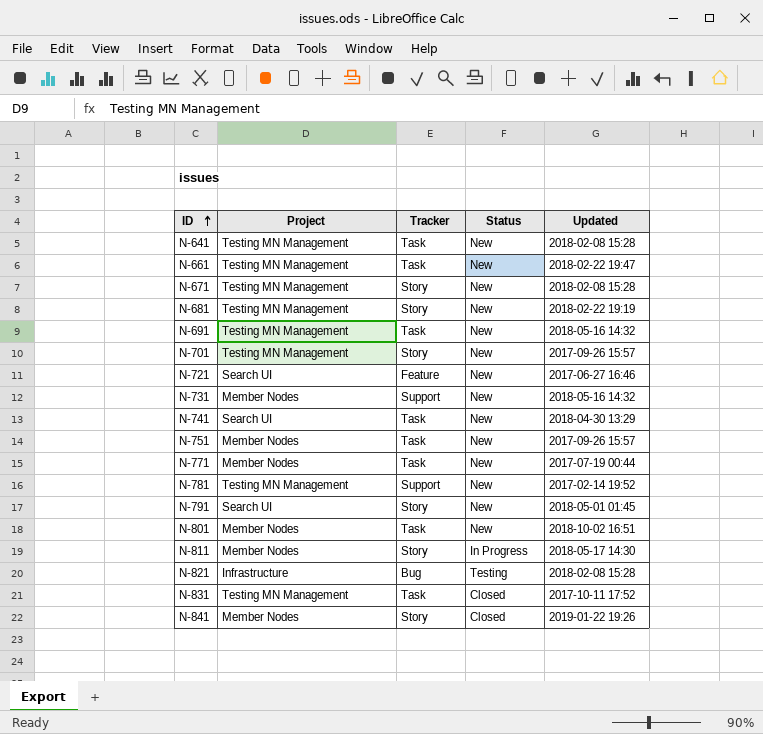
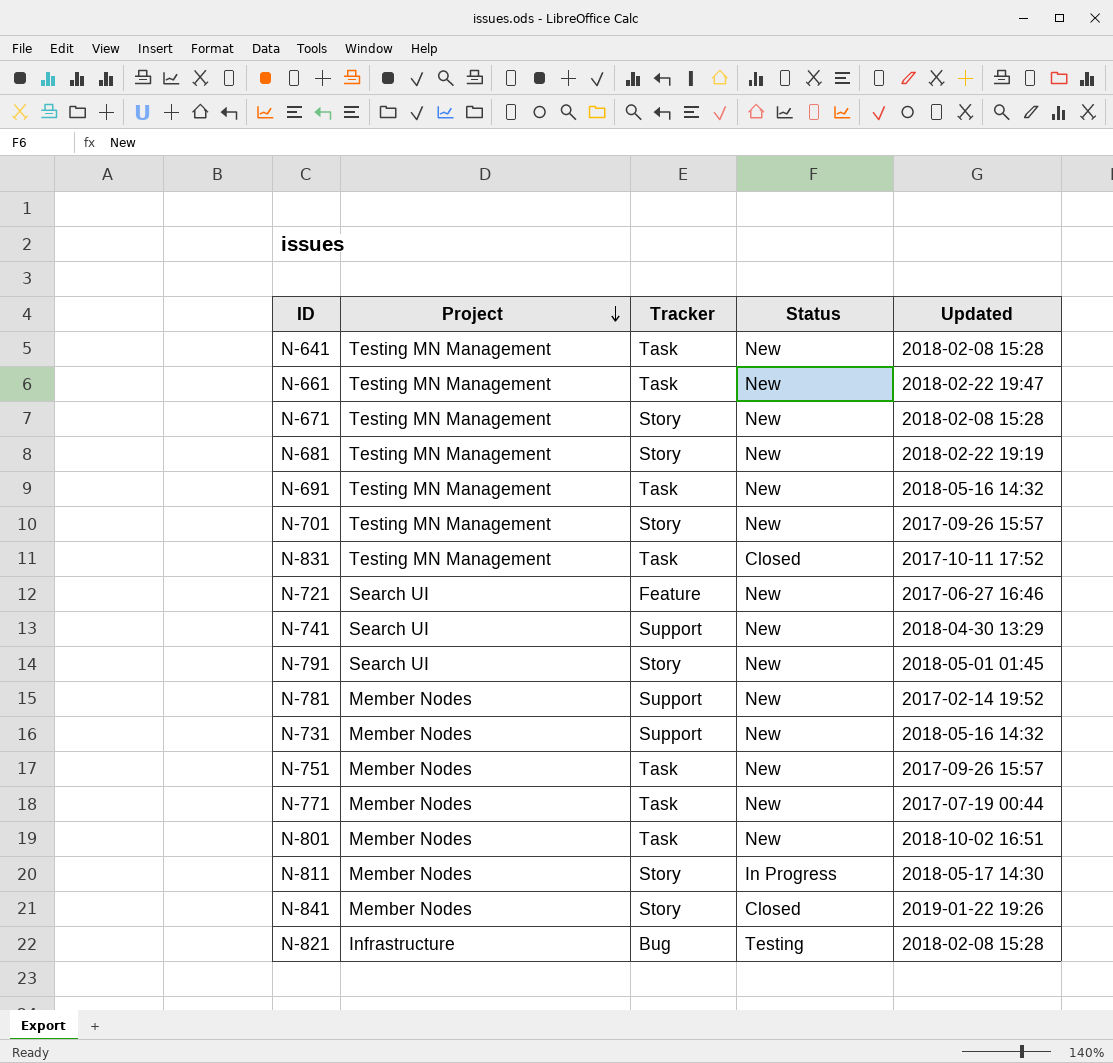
row order: ID ascending -> Project descending
N-741 | Tracker: Task -> Support
N-781 | Project: Testing MN Management -> Member Nodes

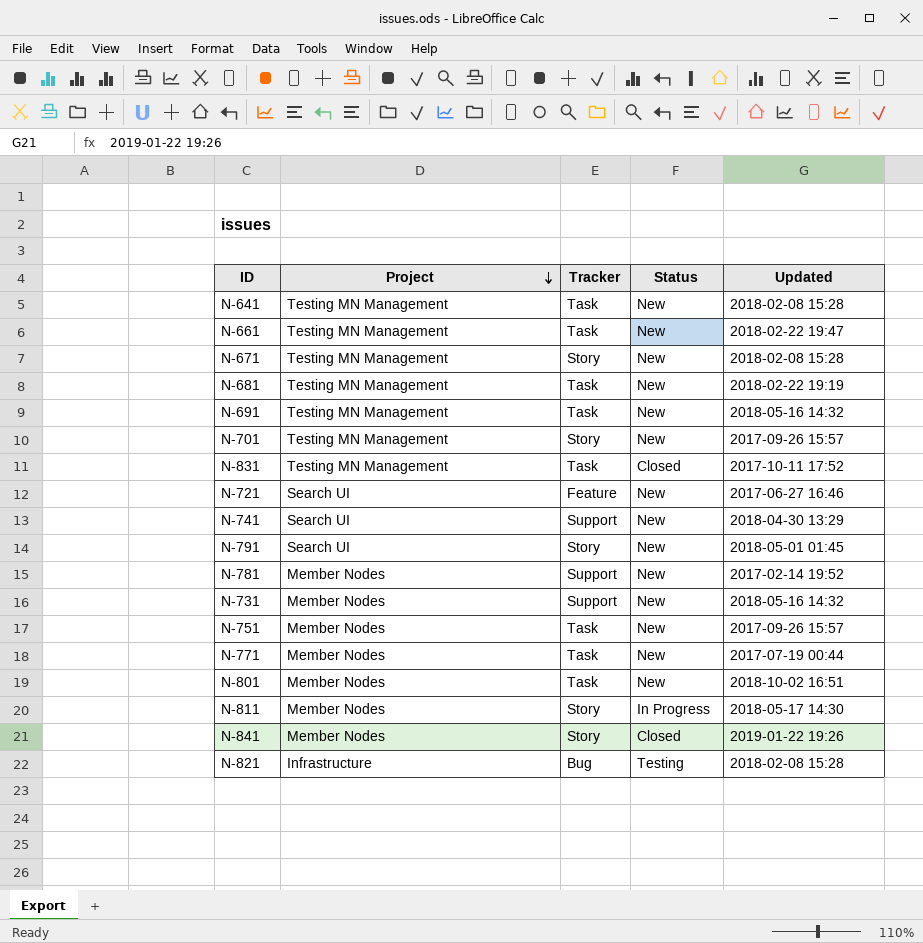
N-681 | Tracker: Story -> Task

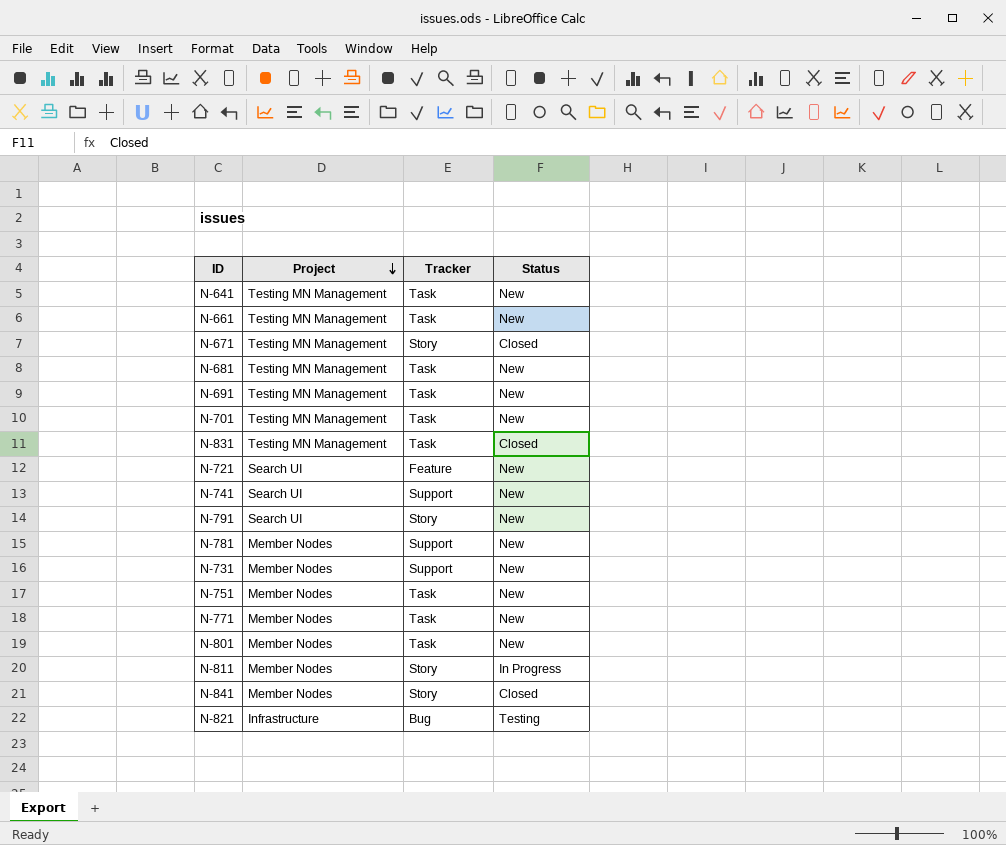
column Updated | position: 5 -> none
N-671 | Status: New -> Closed
N-701 | Tracker: Story -> Task

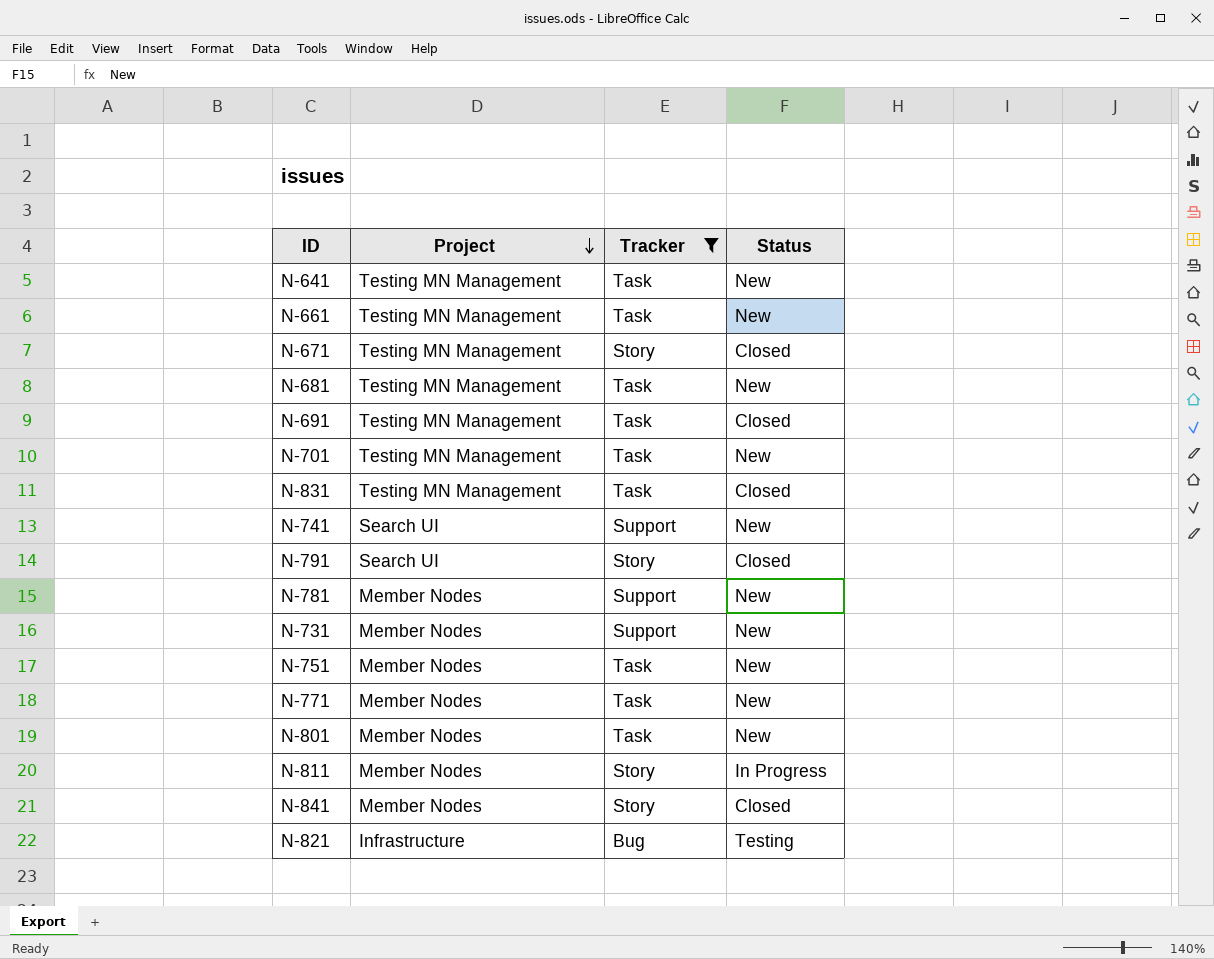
filter: none -> Tracker != Feature
N-691 | Status: New -> Closed
N-791 | Status: New -> Closed

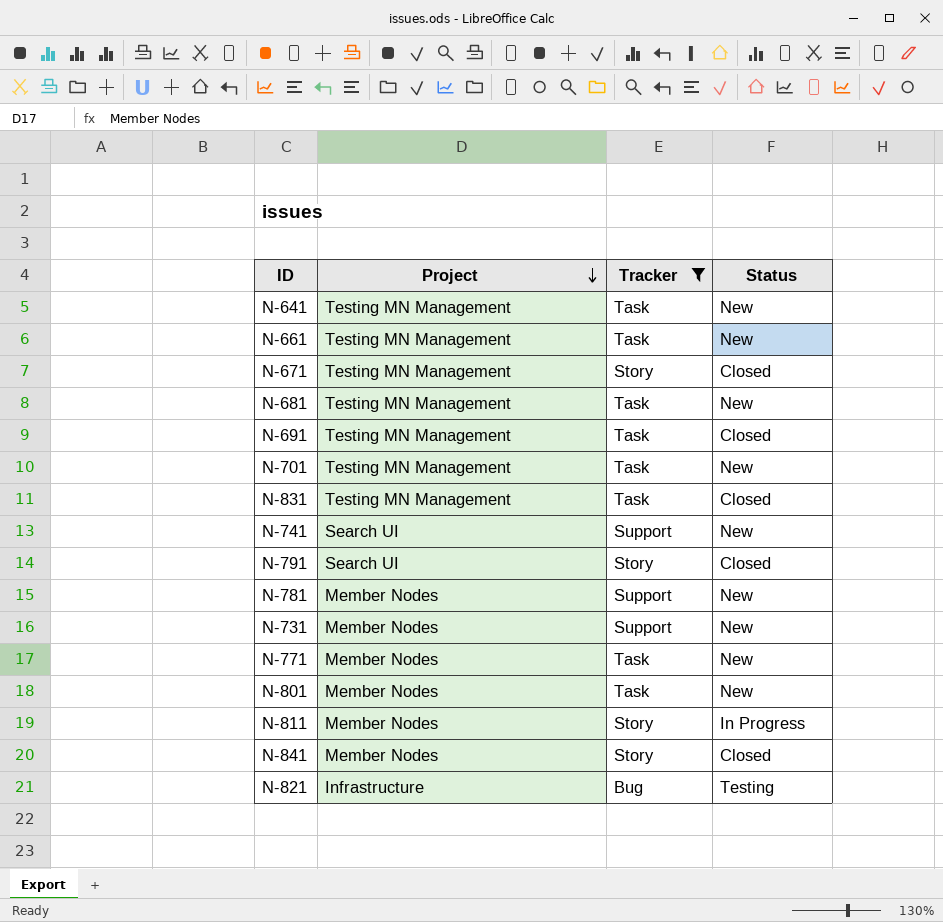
row N-751: Member Nodes | Task | New -> none

